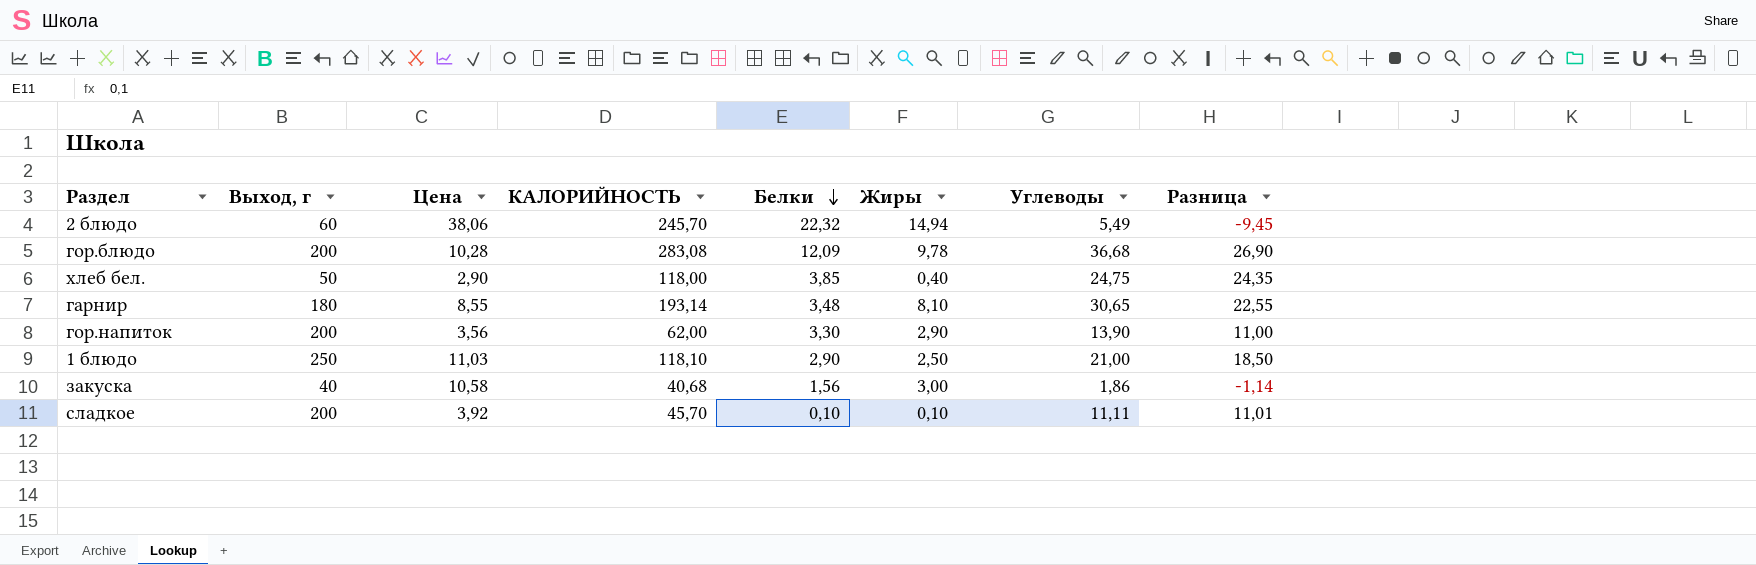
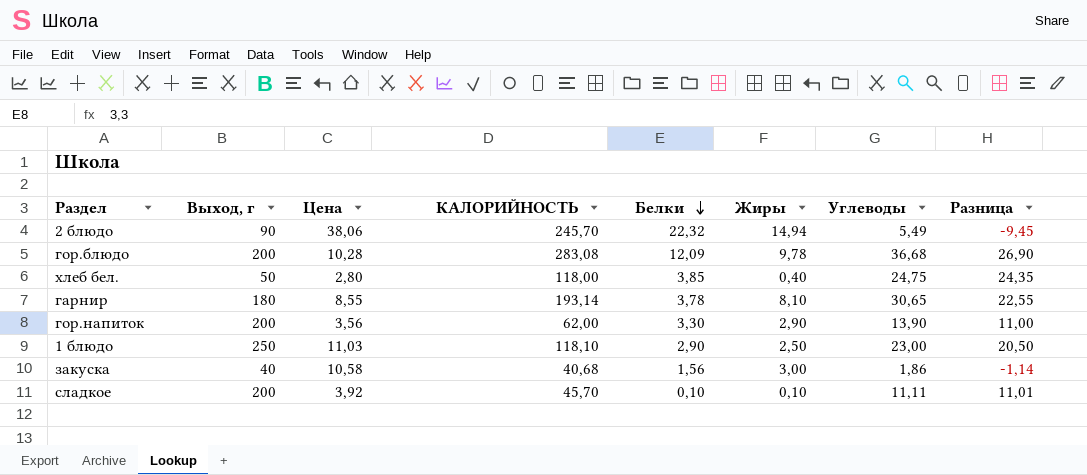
2 блюдо | Выход, г: 60 -> 90
хлеб бел. | Цена: 2,90 -> 2,80
гарнир | Белки: 3,48 -> 3,78
1 блюдо | Углеводы: 21,00 -> 23,00
1 блюдо | Разница: 18,50 -> 20,50

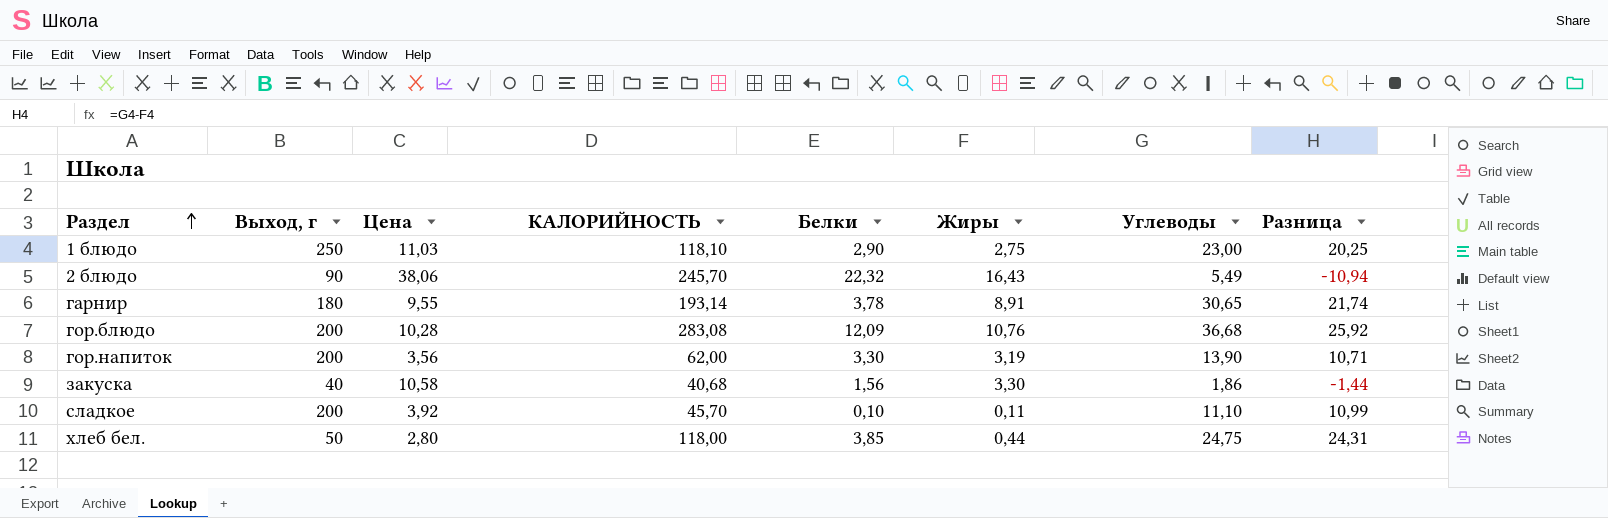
row order: Белки descending -> Раздел ascending
1 блюдо | Жиры: 2,50 -> 2,75
1 блюдо | Разница: 20,50 -> 20,25
2 блюдо | Жиры: 14,94 -> 16,43
2 блюдо | Разница: -9,45 -> -10,94
гарнир | Цена: 8,55 -> 9,55
гарнир | Жиры: 8,10 -> 8,91
гарнир | Разница: 22,55 -> 21,74
гор.блюдо | Жиры: 9,78 -> 10,76
гор.блюдо | Разница: 26,90 -> 25,92
гор.напиток | Жиры: 2,90 -> 3,19
гор.напиток | Разница: 11,00 -> 10,71
закуска | Жиры: 3,00 -> 3,30
закуска | Разница: -1,14 -> -1,44
сладкое | Жиры: 0,10 -> 0,11
сладкое | Углеводы: 11,11 -> 11,10
сладкое | Разница: 11,01 -> 10,99
хлеб бел. | Жиры: 0,40 -> 0,44
хлеб бел. | Разница: 24,35 -> 24,31

